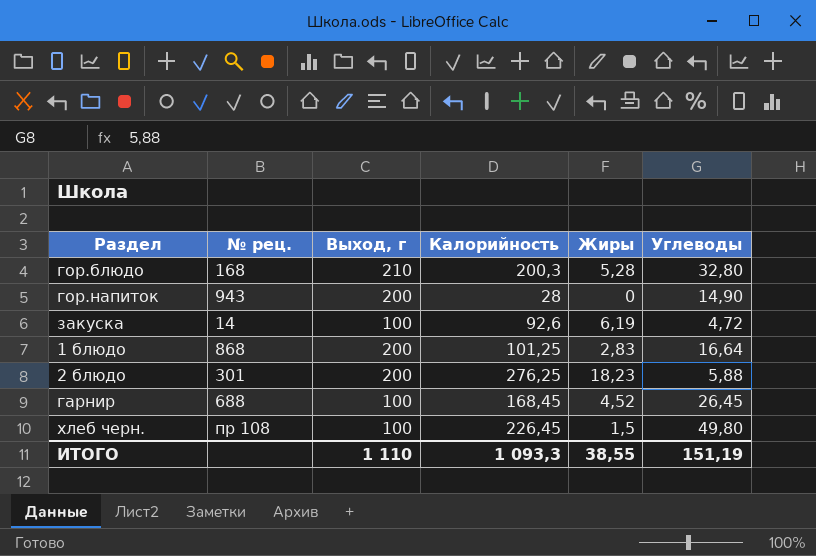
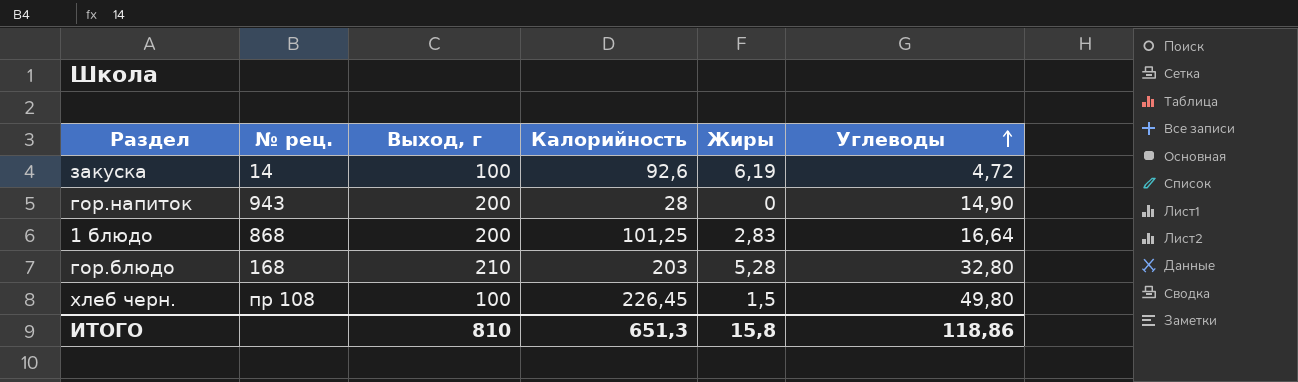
row order: none -> Углеводы ascending
row 2 блюдо: 301 | 200 | 276,25 | 18,23 | 5,88 -> none
row гарнир: 688 | 100 | 168,45 | 4,52 | 26,45 -> none
гор.блюдо | Калорийность: 200,3 -> 203
ИТОГО | Выход, г: 1 110 -> 810
ИТОГО | Калорийность: 1 093,3 -> 651,3
ИТОГО | Жиры: 38,55 -> 15,8
ИТОГО | Углеводы: 151,19 -> 118,86

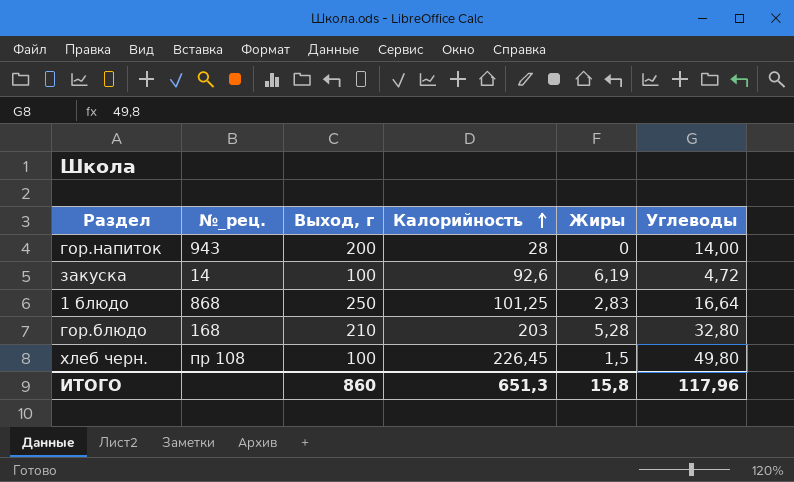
row order: Углеводы ascending -> Калорийность ascending
column name: № рец. -> №_рец.
гор.напиток | Углеводы: 14,90 -> 14,00
1 блюдо | Выход, г: 200 -> 250
ИТОГО | Выход, г: 810 -> 860
ИТОГО | Углеводы: 118,86 -> 117,96

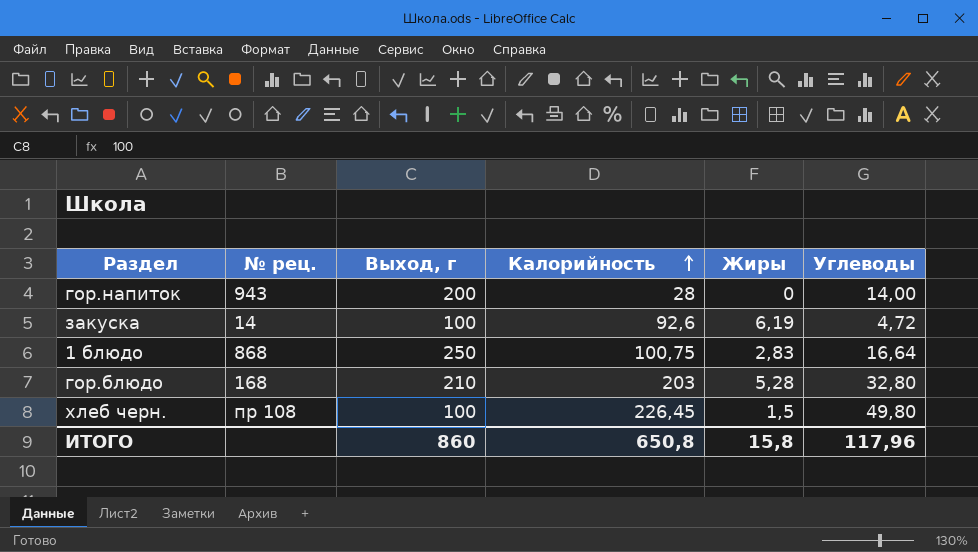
column name: №_рец. -> № рец.
1 блюдо | Калорийность: 101,25 -> 100,75
ИТОГО | Калорийность: 651,3 -> 650,8

